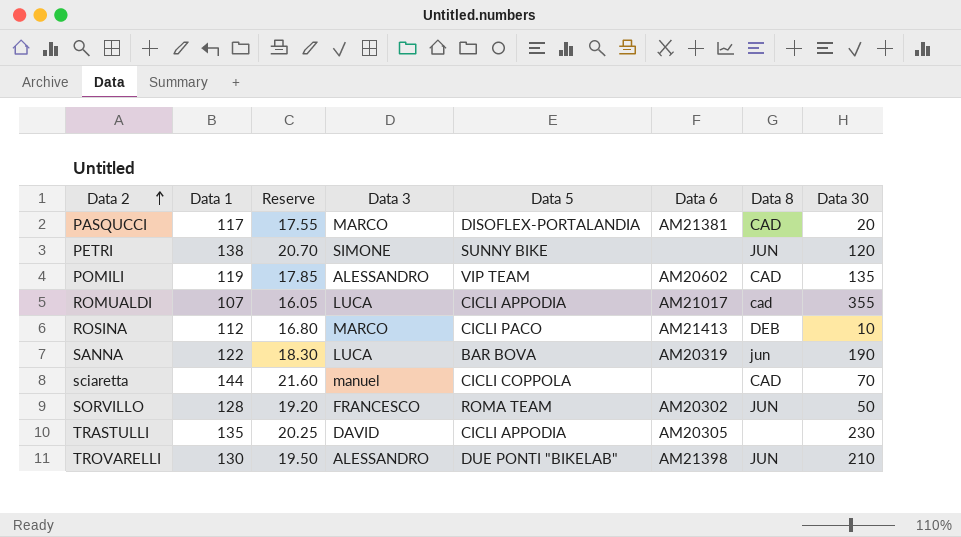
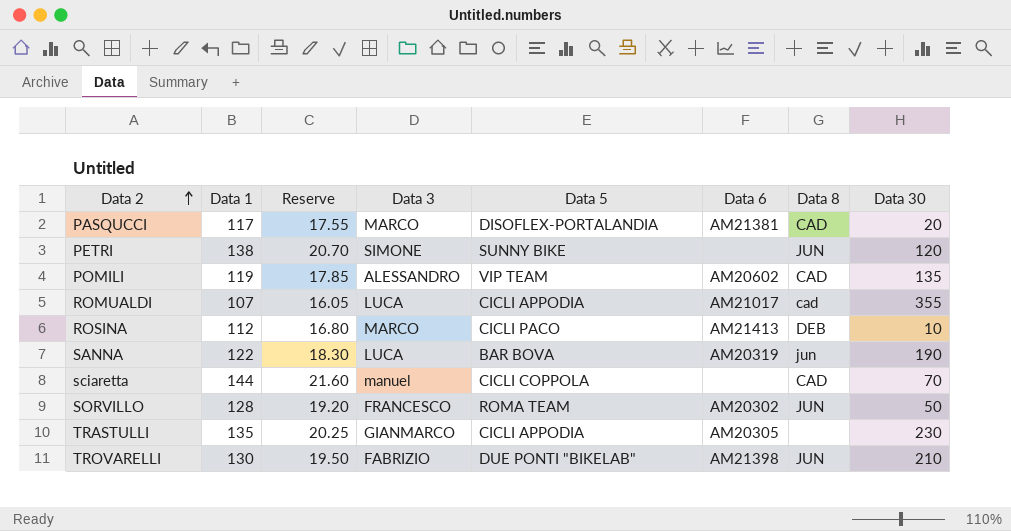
TRASTULLI | Data 3: DAVID -> GIANMARCO
TROVARELLI | Data 3: ALESSANDRO -> FABRIZIO

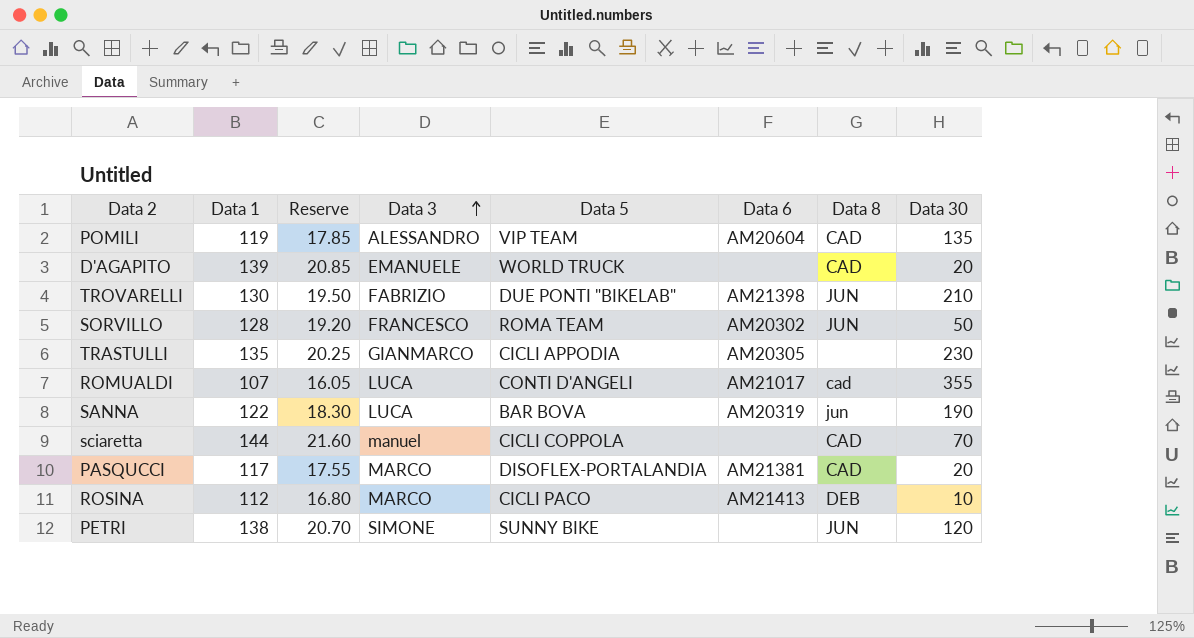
row order: Data 2 ascending -> Data 3 ascending
POMILI | Data 6: AM20602 -> AM20604
row D'AGAPITO: none -> 139 | 20.85 | EMANUELE | WORLD TRUCK | none | CAD | 20
ROMUALDI | Data 5: CICLI APPODIA -> CONTI D'ANGELI

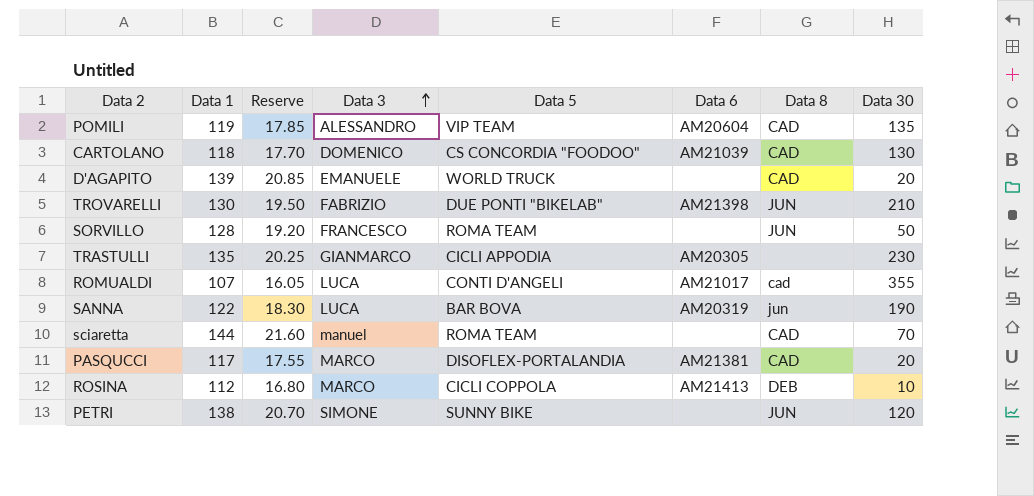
row CARTOLANO: none -> 118 | 17.70 | DOMENICO | CS CONCORDIA "FOODOO" | AM21039 | CAD | 130
SORVILLO | Data 6: AM20302 -> none
sciaretta | Data 5: CICLI COPPOLA -> ROMA TEAM
ROSINA | Data 5: CICLI PACO -> CICLI COPPOLA

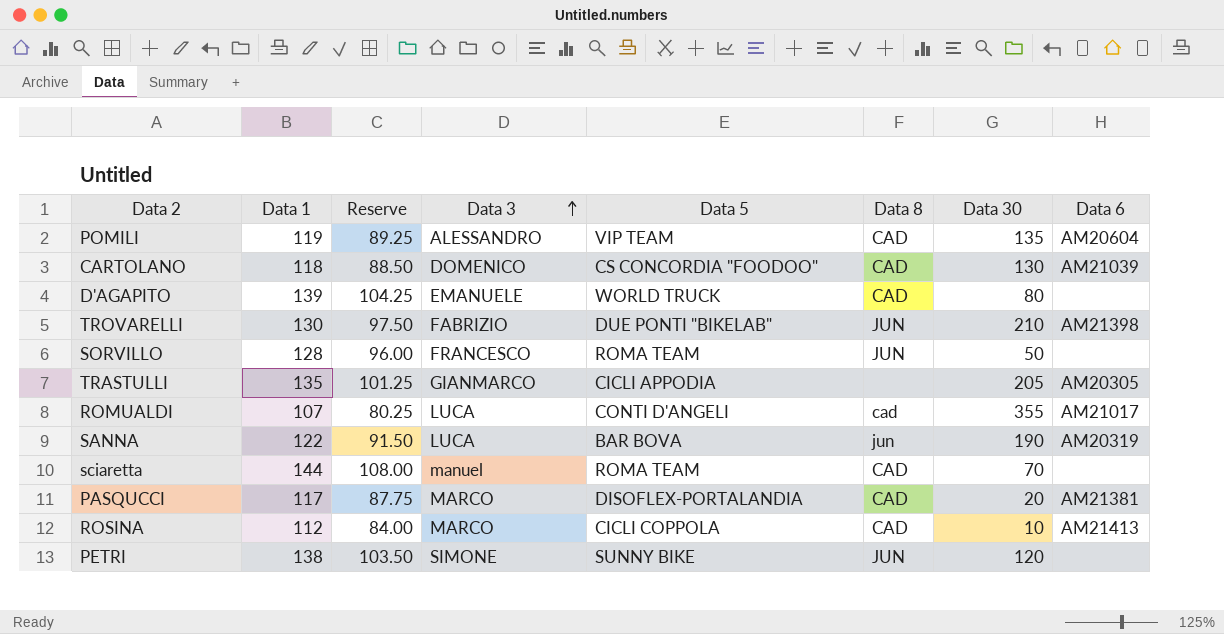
column Reserve | formula: [Data 1] * 0.15 -> [Data 1] * 0.75
column Data 6 | position: 6 -> 8
D'AGAPITO | Data 30: 20 -> 80
TRASTULLI | Data 30: 230 -> 205
ROSINA | Data 8: DEB -> CAD

